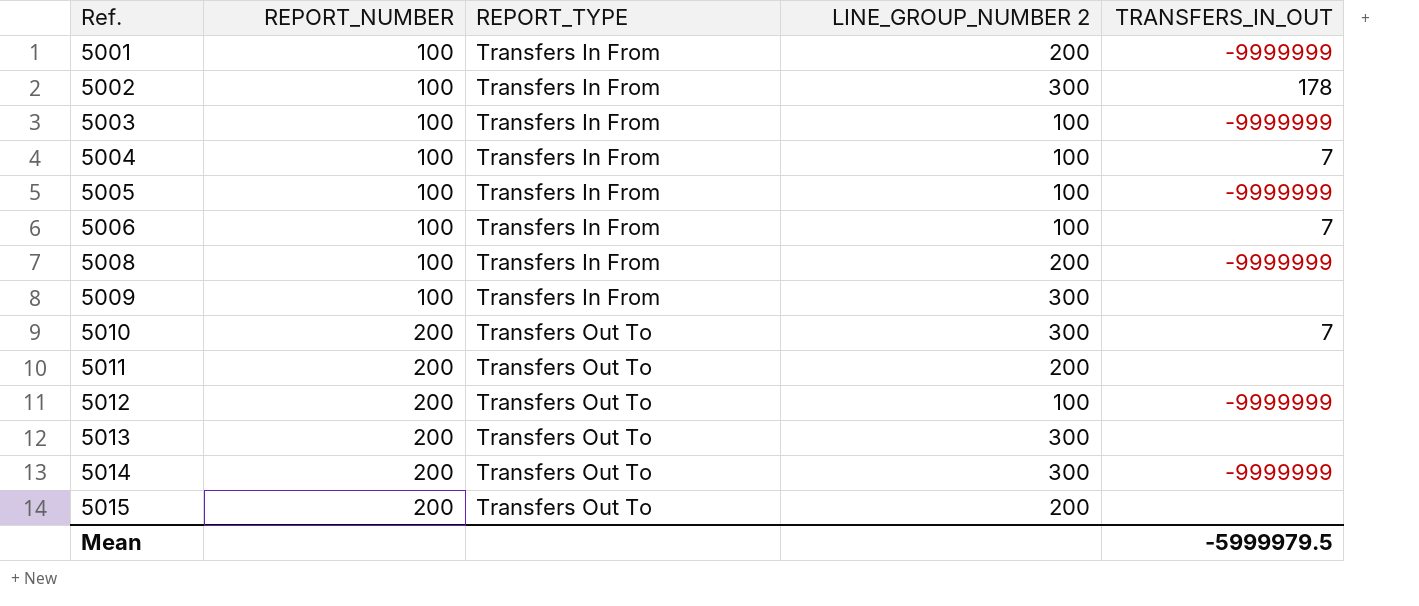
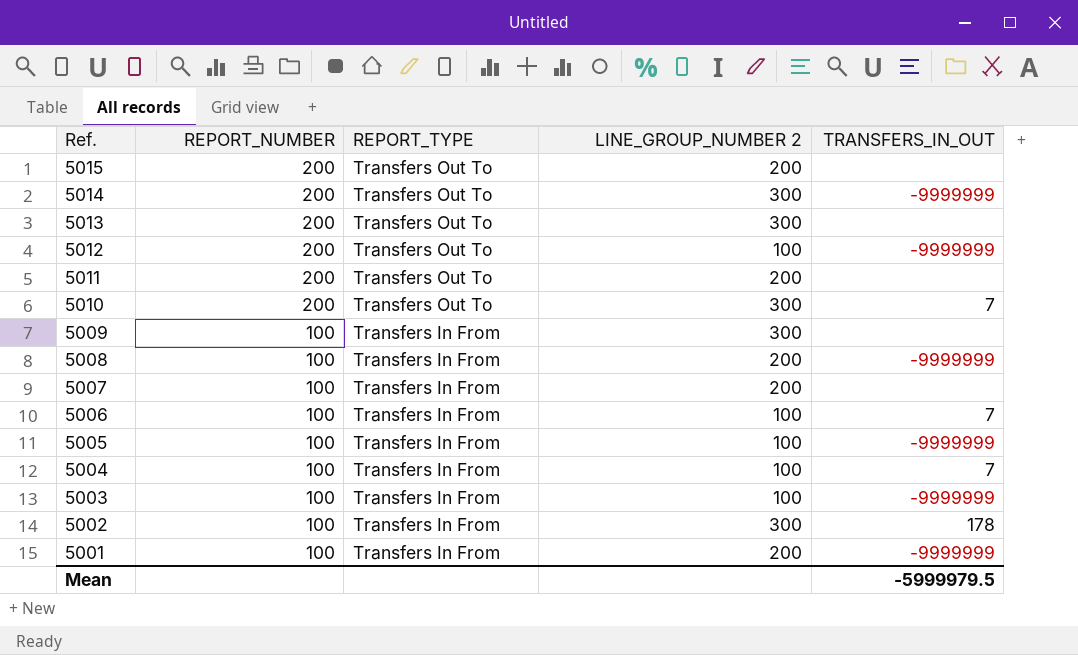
row order: Ref. ascending -> Ref. descending
row 5007: none -> 100 | Transfers In From | 200 | none

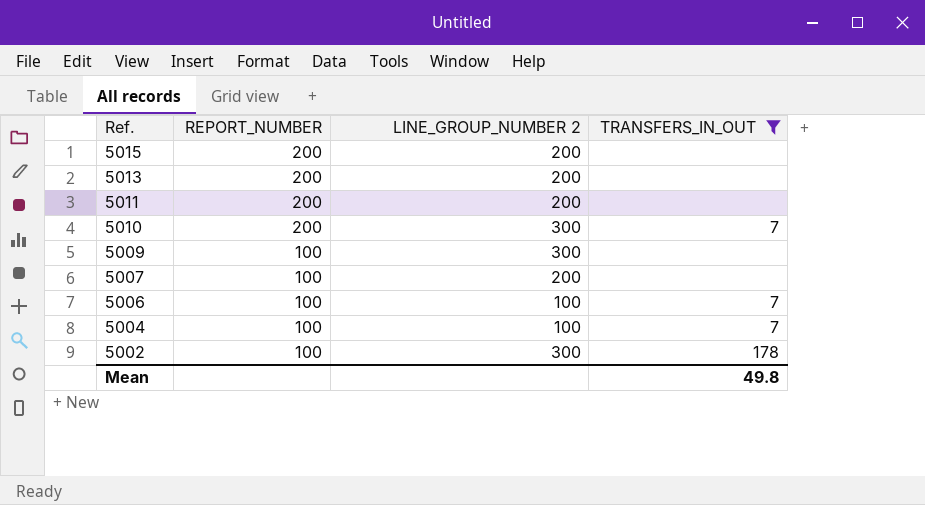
filter: none -> TRANSFERS_IN_OUT != -9999999
column REPORT_TYPE | position: 3 -> none
5013 | LINE_GROUP_NUMBER 2: 300 -> 200
Mean | TRANSFERS_IN_OUT: -5999979.5 -> 49.8

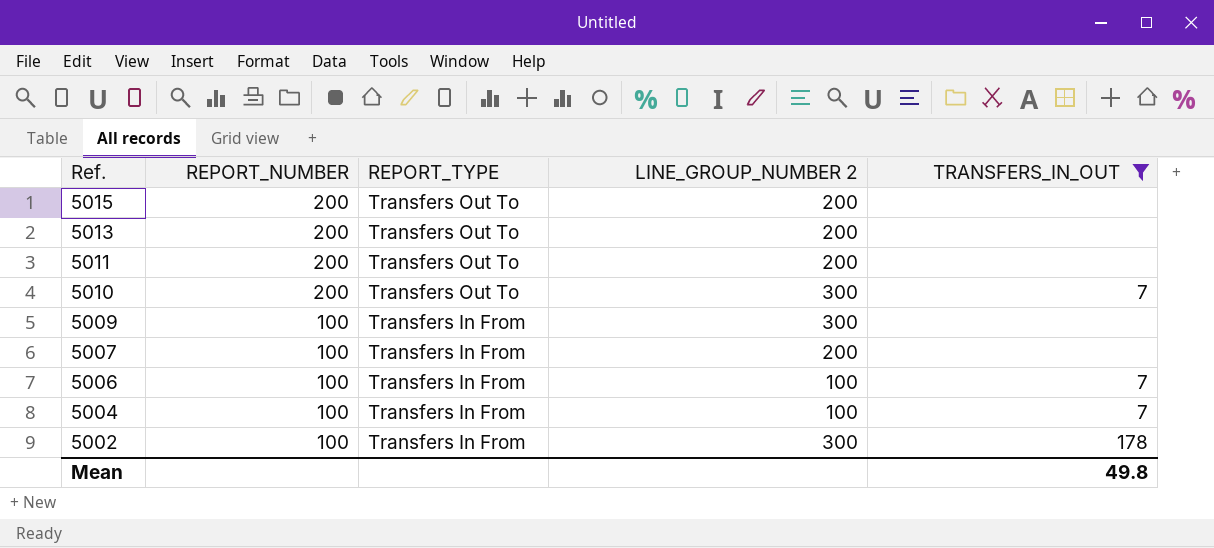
column REPORT_TYPE | position: none -> 3

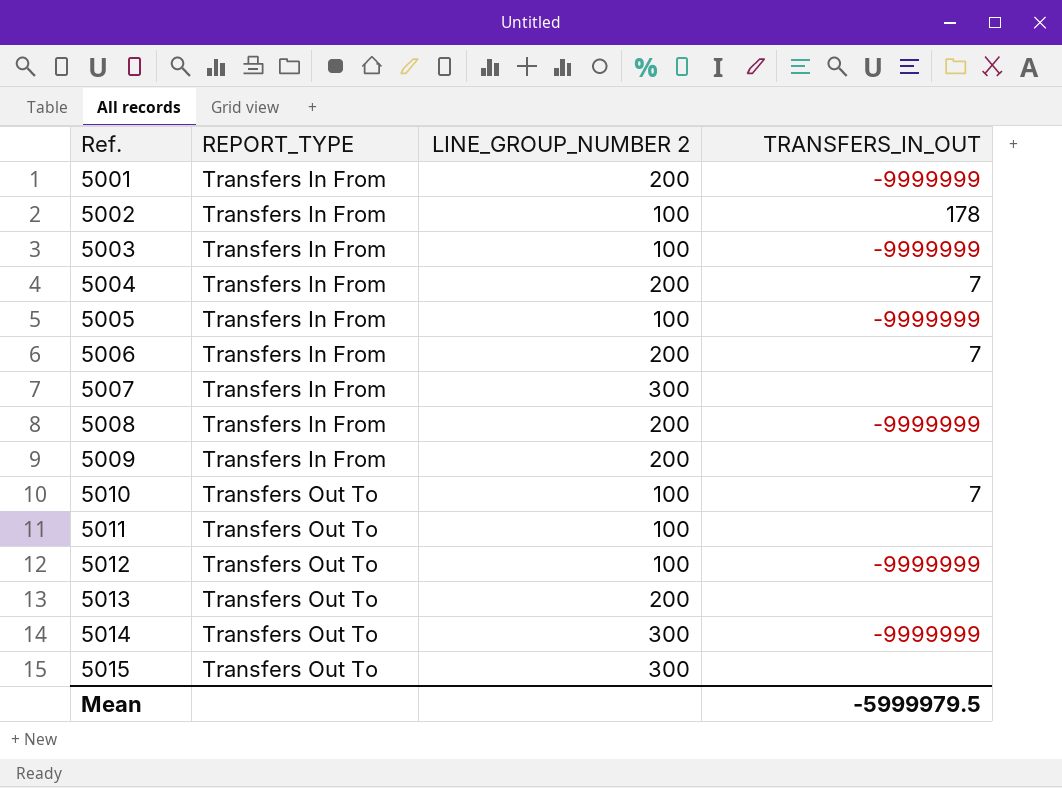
filter: TRANSFERS_IN_OUT != -9999999 -> none
row order: Ref. descending -> Ref. ascending
column REPORT_NUMBER | position: 2 -> none
5002 | LINE_GROUP_NUMBER 2: 300 -> 100
5004 | LINE_GROUP_NUMBER 2: 100 -> 200
5006 | LINE_GROUP_NUMBER 2: 100 -> 200
5007 | LINE_GROUP_NUMBER 2: 200 -> 300
5009 | LINE_GROUP_NUMBER 2: 300 -> 200
5010 | LINE_GROUP_NUMBER 2: 300 -> 100
5011 | LINE_GROUP_NUMBER 2: 200 -> 100
5015 | LINE_GROUP_NUMBER 2: 200 -> 300
Mean | TRANSFERS_IN_OUT: 49.8 -> -5999979.5

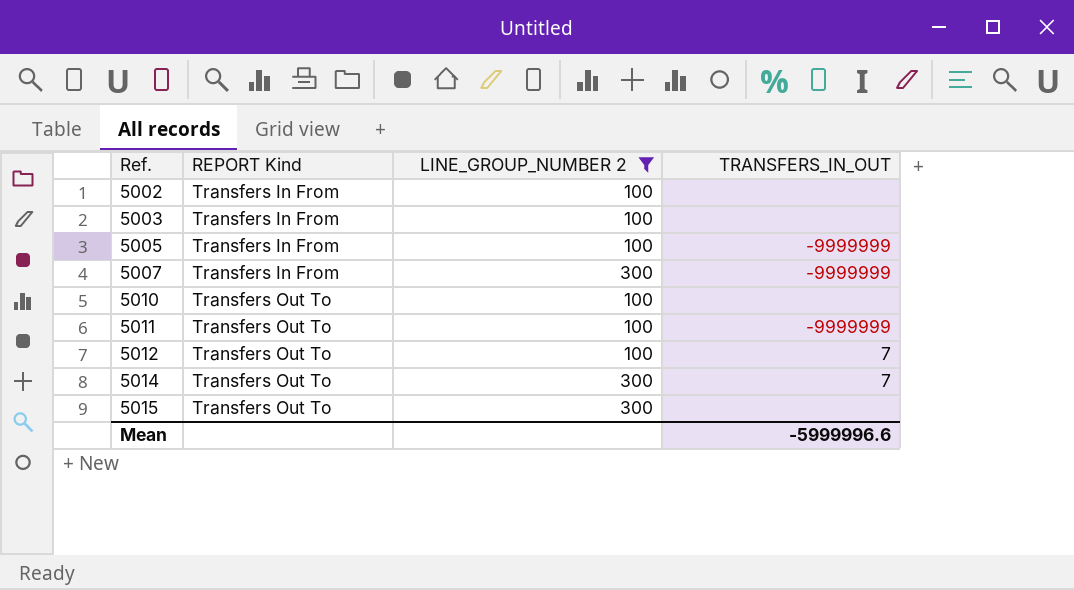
filter: none -> LINE_GROUP_NUMBER 2 != 200
column name: REPORT_TYPE -> REPORT Kind
5002 | TRANSFERS_IN_OUT: 178 -> none
5003 | TRANSFERS_IN_OUT: -9999999 -> none
5007 | TRANSFERS_IN_OUT: none -> -9999999
5010 | TRANSFERS_IN_OUT: 7 -> none
5011 | TRANSFERS_IN_OUT: none -> -9999999
5012 | TRANSFERS_IN_OUT: -9999999 -> 7
5014 | TRANSFERS_IN_OUT: -9999999 -> 7
Mean | TRANSFERS_IN_OUT: -5999979.5 -> -5999996.6

